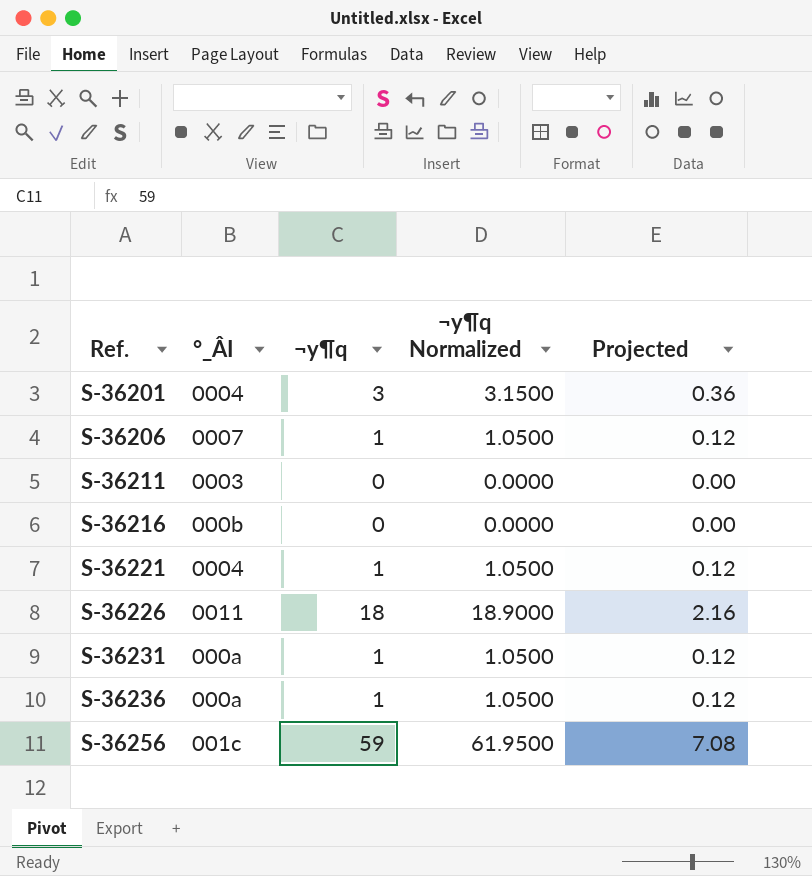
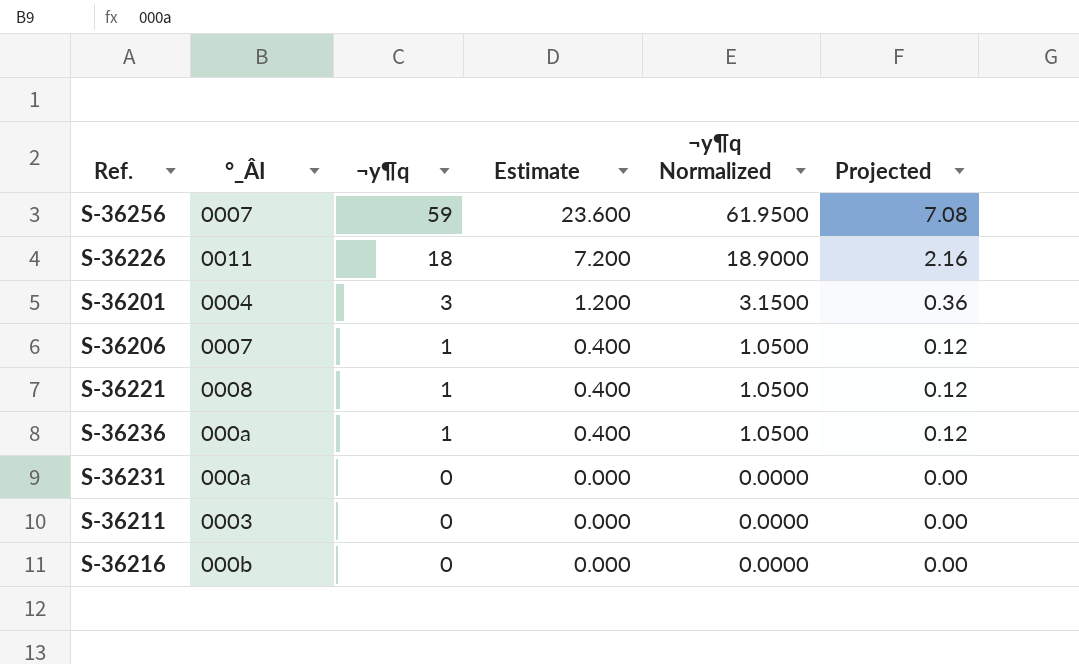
row order: Ref. ascending -> ¬y¶q descending
column Estimate | formula: none -> [¬y¶q] * 0.4
S-36256 | °_ÂI: 001c -> 0007
S-36221 | °_ÂI: 0004 -> 0008
S-36231 | ¬y¶q: 1 -> 0
S-36231 | ¬y¶q Normalized: 1.0500 -> 0.0000
S-36231 | Projected: 0.12 -> 0.00

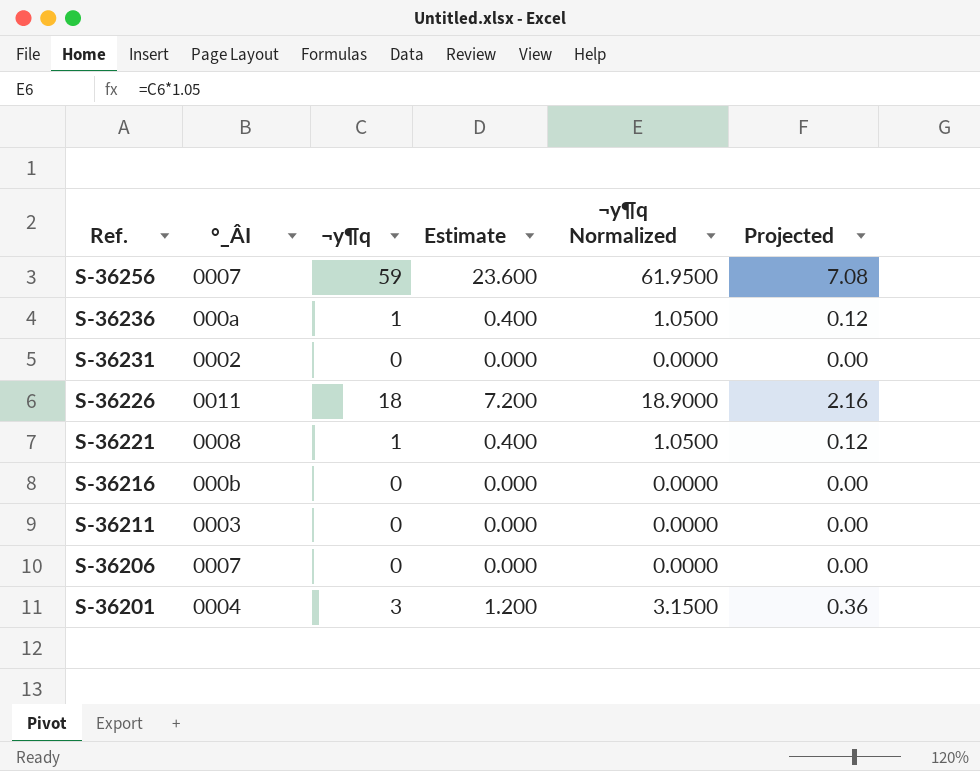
row order: ¬y¶q descending -> Ref. descending
S-36231 | °_ÂI: 000a -> 0002
S-36206 | ¬y¶q: 1 -> 0
S-36206 | Estimate: 0.400 -> 0.000
S-36206 | ¬y¶q Normalized: 1.0500 -> 0.0000
S-36206 | Projected: 0.12 -> 0.00

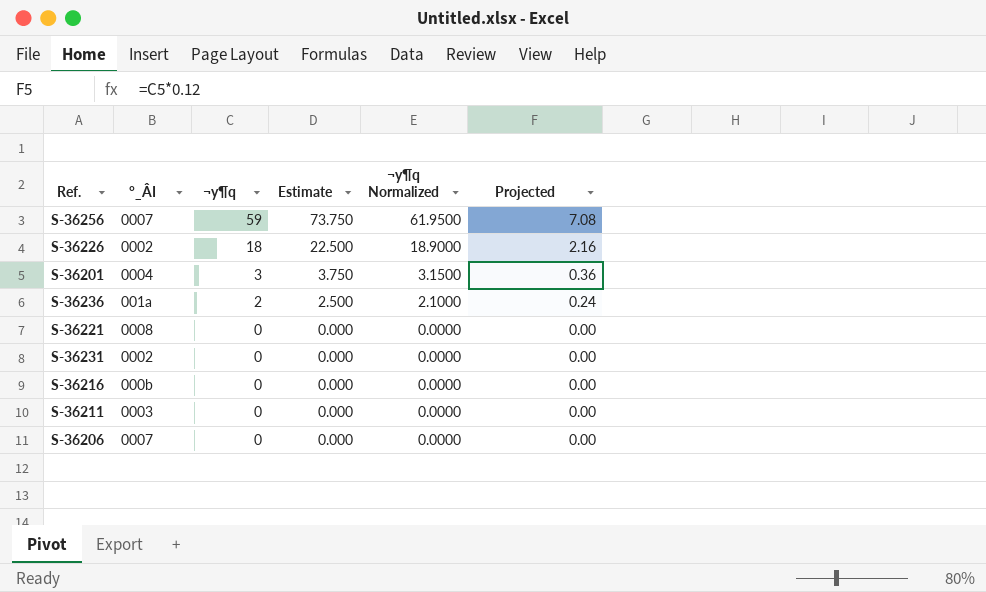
row order: Ref. descending -> ¬y¶q descending
column Estimate | formula: [¬y¶q] * 0.4 -> [¬y¶q] * 1.25
S-36226 | °_ÂI: 0011 -> 0002
S-36236 | °_ÂI: 000a -> 001a
S-36236 | ¬y¶q: 1 -> 2
S-36236 | ¬y¶q Normalized: 1.0500 -> 2.1000
S-36236 | Projected: 0.12 -> 0.24
S-36221 | ¬y¶q: 1 -> 0
S-36221 | ¬y¶q Normalized: 1.0500 -> 0.0000
S-36221 | Projected: 0.12 -> 0.00

